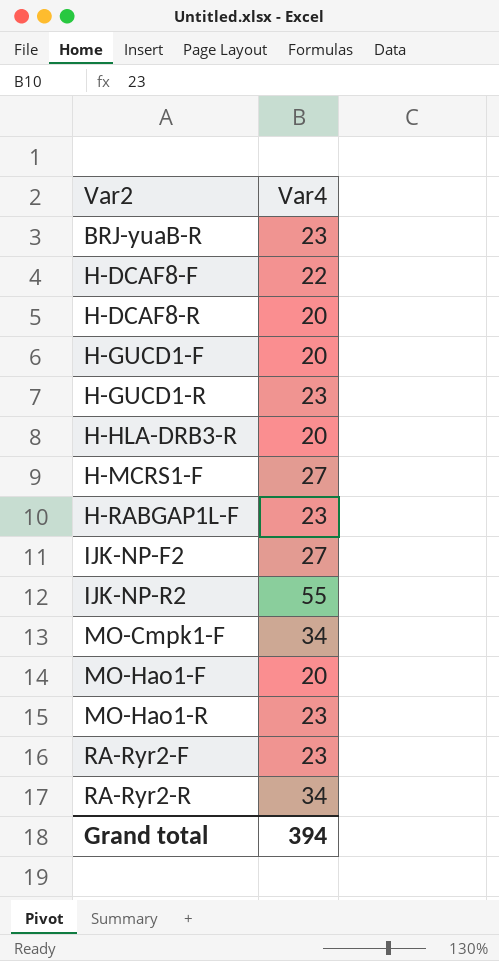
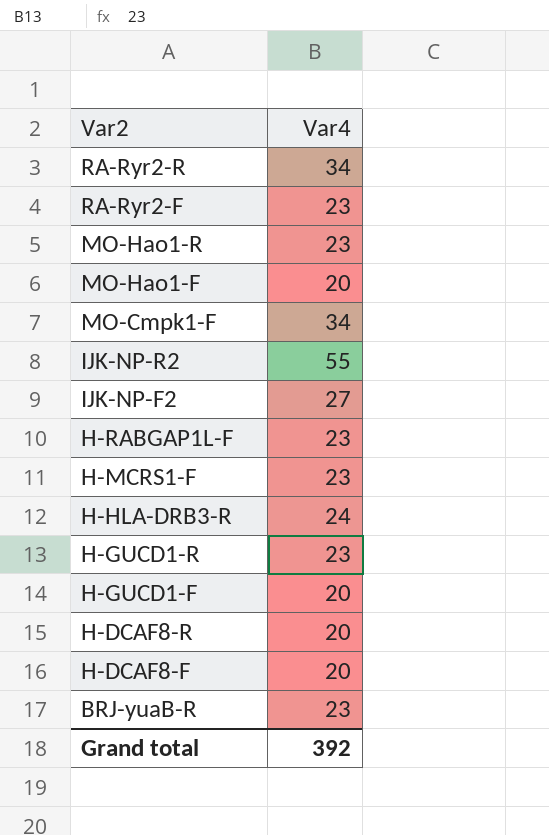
row order: Var2 ascending -> Var2 descending
H-MCRS1-F | Var4: 27 -> 23
H-HLA-DRB3-R | Var4: 20 -> 24
H-DCAF8-F | Var4: 22 -> 20
Grand total | Var4: 394 -> 392

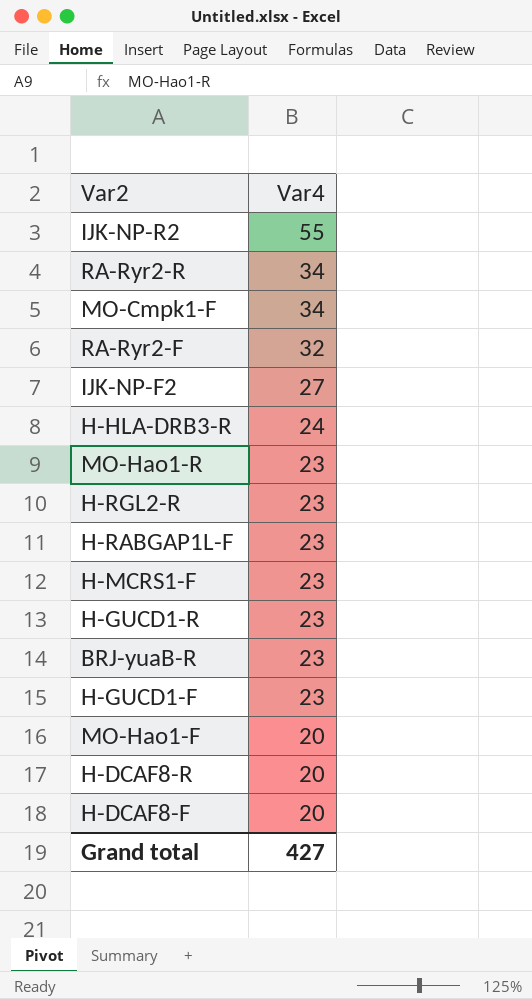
row order: Var2 descending -> Var4 descending
RA-Ryr2-F | Var4: 23 -> 32
row H-RGL2-R: none -> 23
H-GUCD1-F | Var4: 20 -> 23
Grand total | Var4: 392 -> 427

